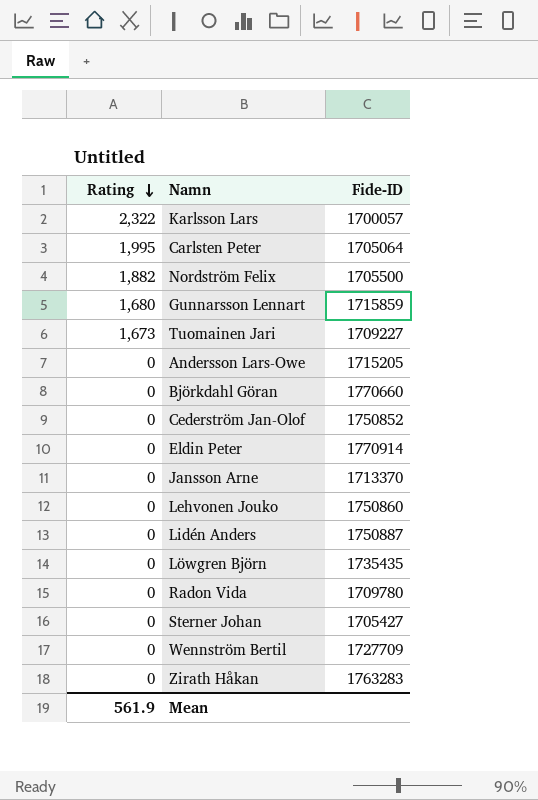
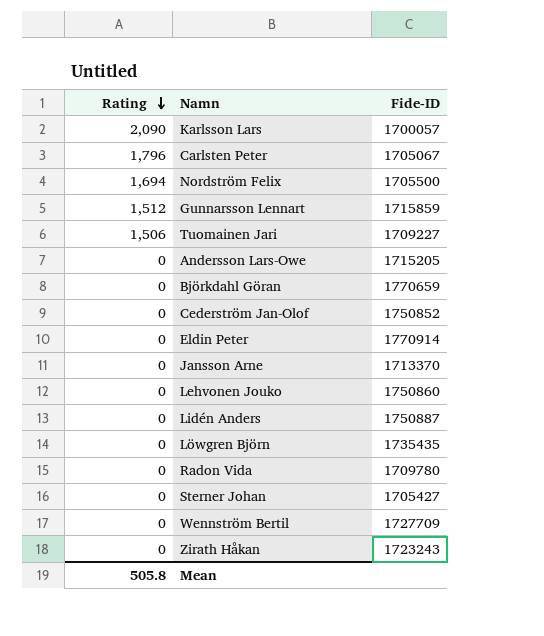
Karlsson Lars | Rating: 2,322 -> 2,090
Carlsten Peter | Rating: 1,995 -> 1,796
Carlsten Peter | Fide-ID: 1705064 -> 1705067
Nordström Felix | Rating: 1,882 -> 1,694
Gunnarsson Lennart | Rating: 1,680 -> 1,512
Tuomainen Jari | Rating: 1,673 -> 1,506
Björkdahl Göran | Fide-ID: 1770660 -> 1770659
Zirath Håkan | Fide-ID: 1763283 -> 1723243
Mean | Rating: 561.9 -> 505.8

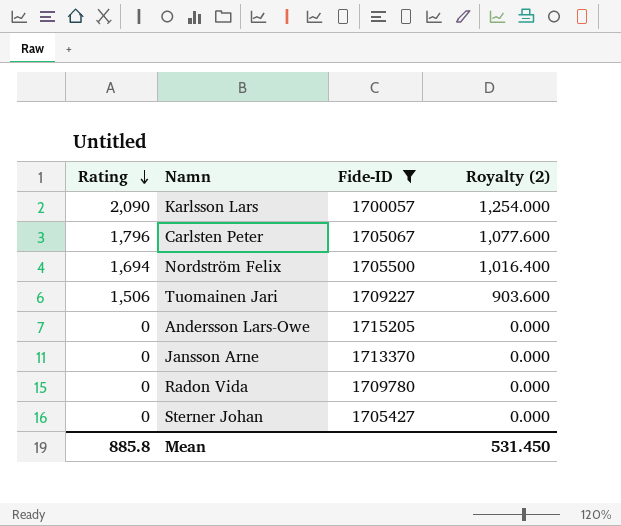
filter: none -> Fide-ID <= 1715205
column Royalty (2) | formula: none -> [Rating] * 0.6
Mean | Rating: 505.8 -> 885.8

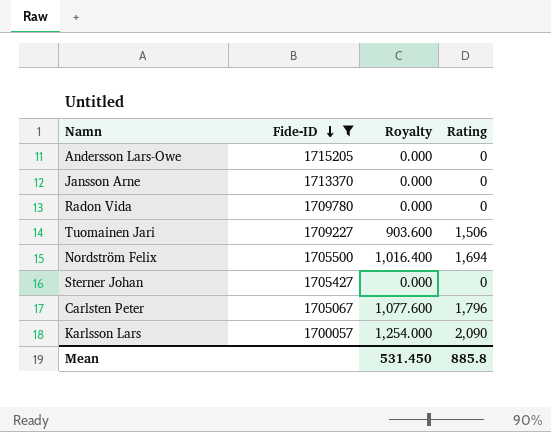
row order: Rating descending -> Fide-ID descending
column name: Royalty (2) -> Royalty
column Rating | position: 1 -> 4

